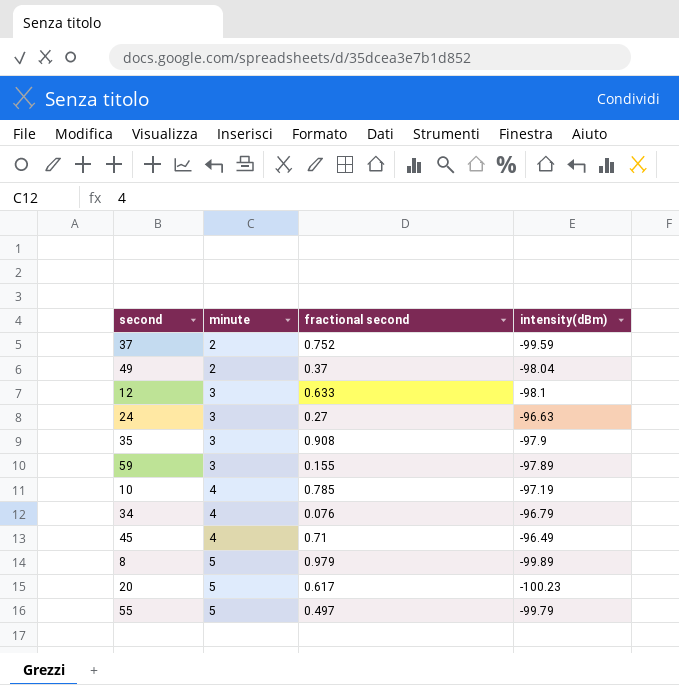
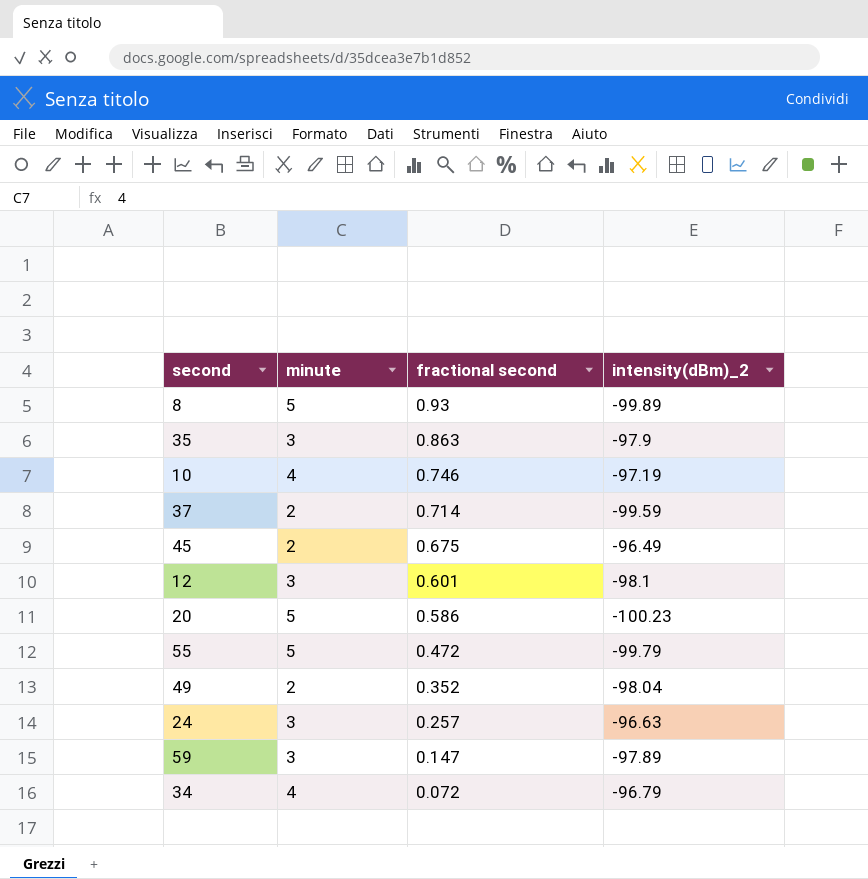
row order: minute ascending -> fractional second descending
column name: intensity(dBm) -> intensity(dBm)_2
8 | fractional second: 0.979 -> 0.93
35 | fractional second: 0.908 -> 0.863
10 | fractional second: 0.785 -> 0.746
37 | fractional second: 0.752 -> 0.714
45 | minute: 4 -> 2
45 | fractional second: 0.71 -> 0.675
12 | fractional second: 0.633 -> 0.601
20 | fractional second: 0.617 -> 0.586
55 | fractional second: 0.497 -> 0.472
49 | fractional second: 0.37 -> 0.352
24 | fractional second: 0.27 -> 0.257
59 | fractional second: 0.155 -> 0.147
34 | fractional second: 0.076 -> 0.072

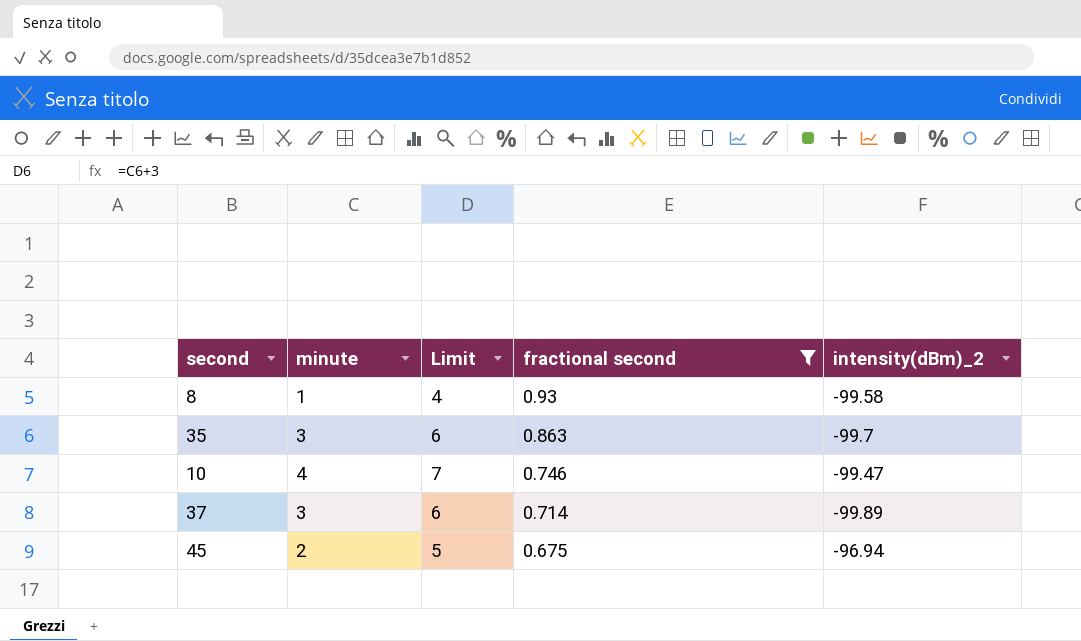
filter: none -> fractional second >= 0.675
column Limit | formula: none -> [minute] + 3
8 | minute: 5 -> 1
8 | intensity(dBm)_2: -99.89 -> -99.58
35 | intensity(dBm)_2: -97.9 -> -99.7
10 | intensity(dBm)_2: -97.19 -> -99.47
37 | minute: 2 -> 3
37 | intensity(dBm)_2: -99.59 -> -99.89
45 | intensity(dBm)_2: -96.49 -> -96.94

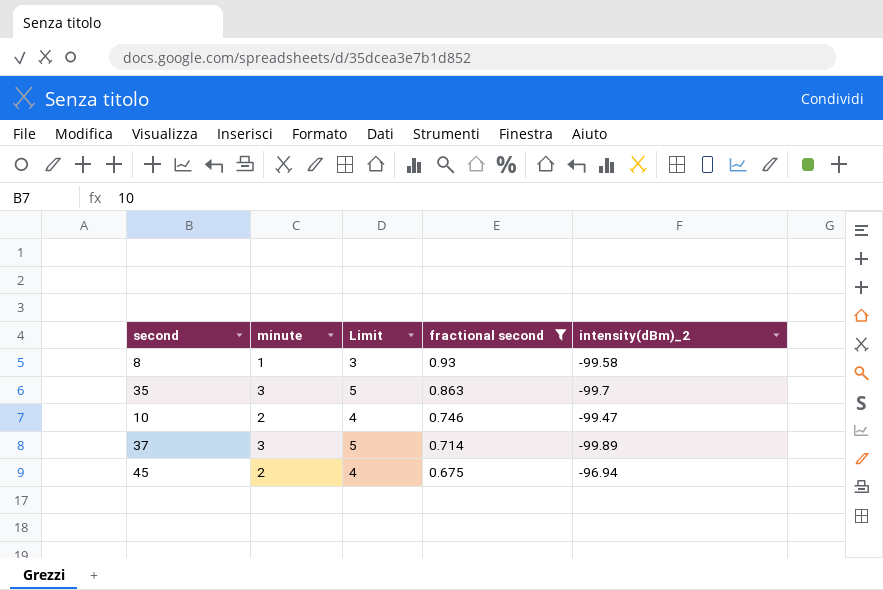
column Limit | formula: [minute] + 3 -> [minute] + 2
10 | minute: 4 -> 2

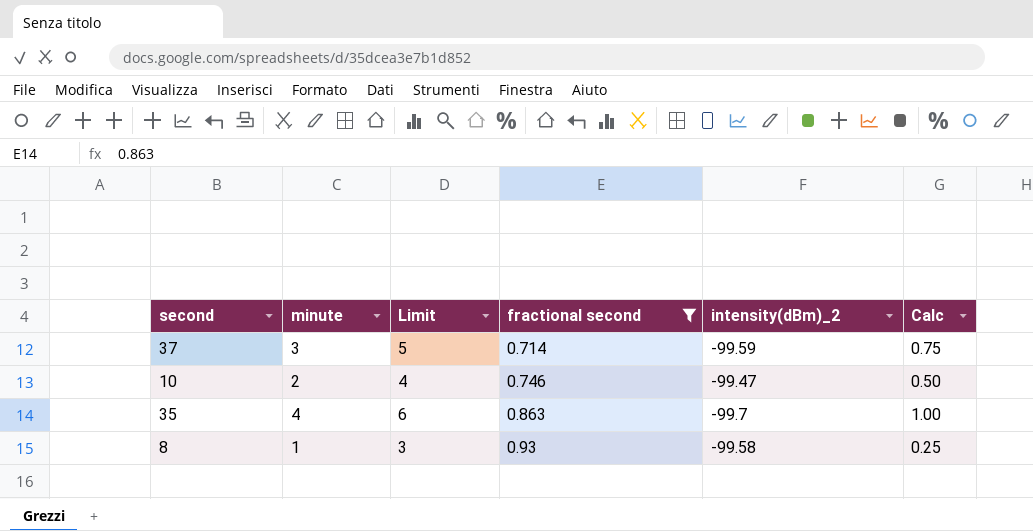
row order: fractional second descending -> fractional second ascending
column Calc | formula: none -> [minute] * 0.25
row 45: 2 | 4 | 0.675 | -96.94 -> none
37 | intensity(dBm)_2: -99.89 -> -99.59
35 | minute: 3 -> 4
35 | Limit: 5 -> 6

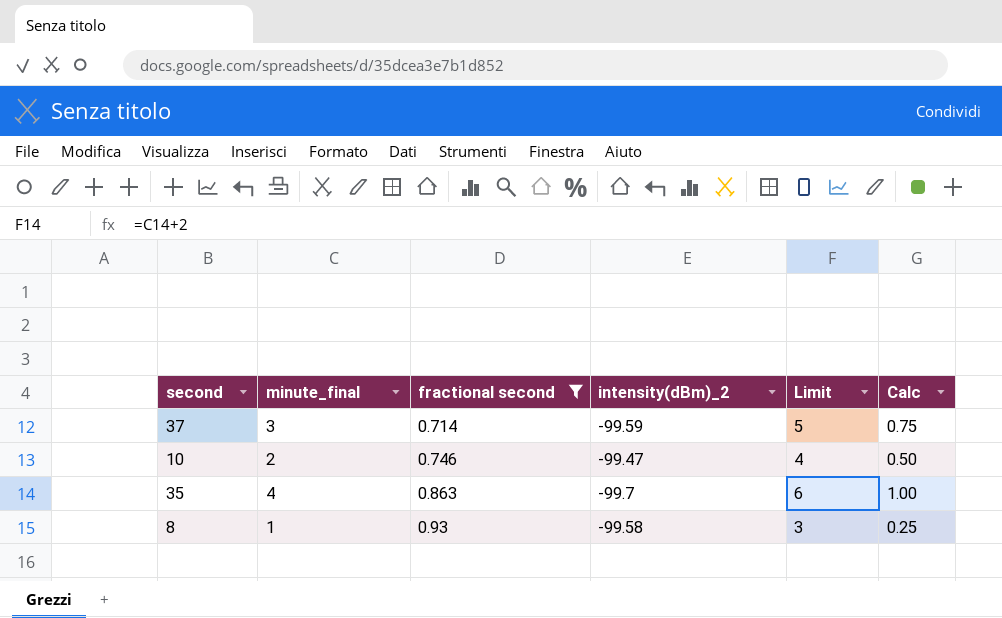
column name: minute -> minute_final
column Limit | position: 3 -> 5

